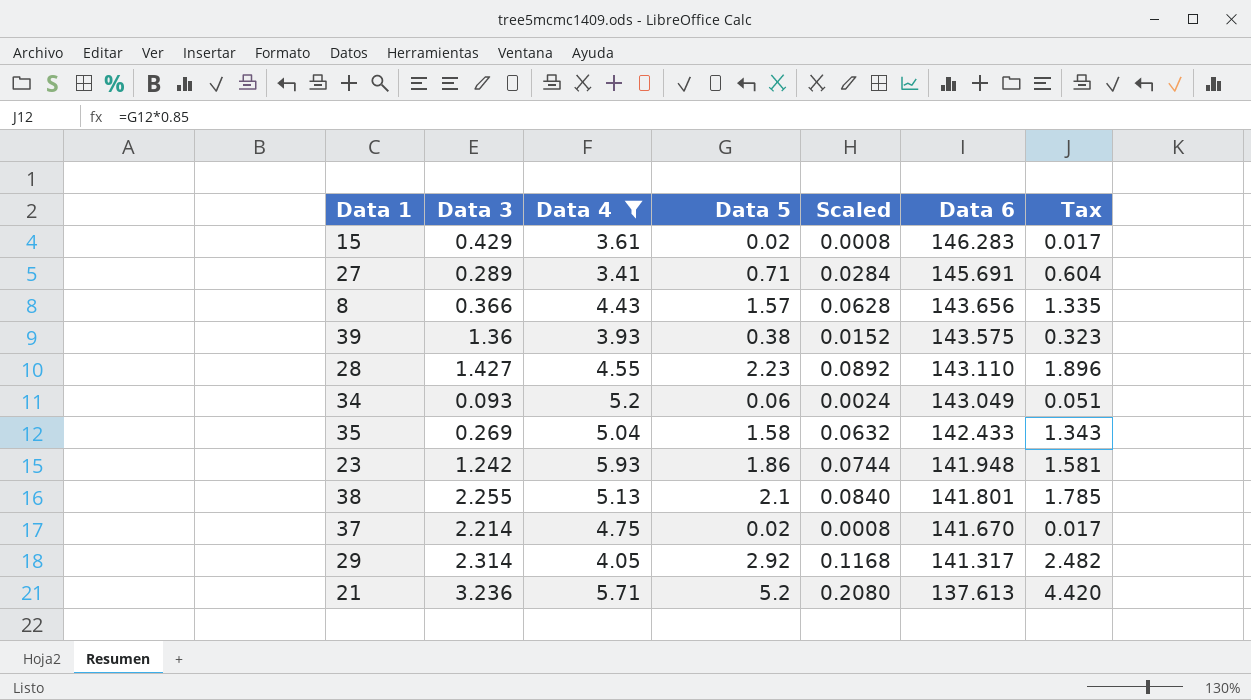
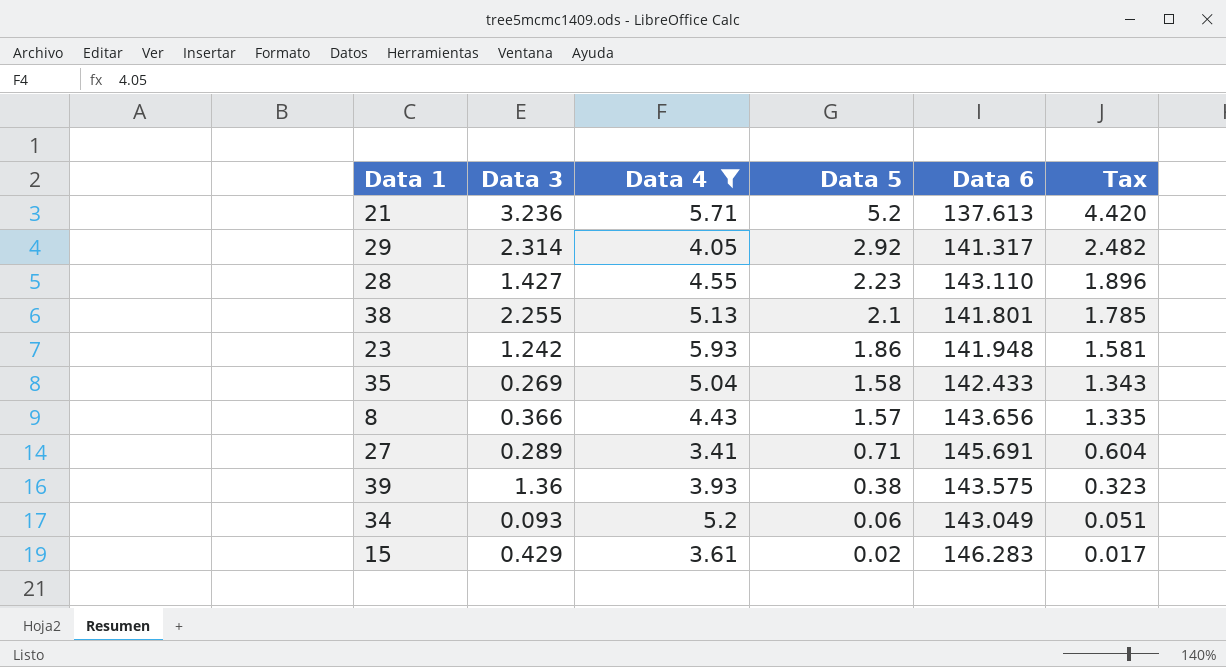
row order: Data 6 descending -> Data 5 descending
column Scaled | formula: [Data 5] * 0.04 -> none
row 37: 2.214 | 4.75 | 0.02 | 0.0008 | 141.670 | 0.017 -> none

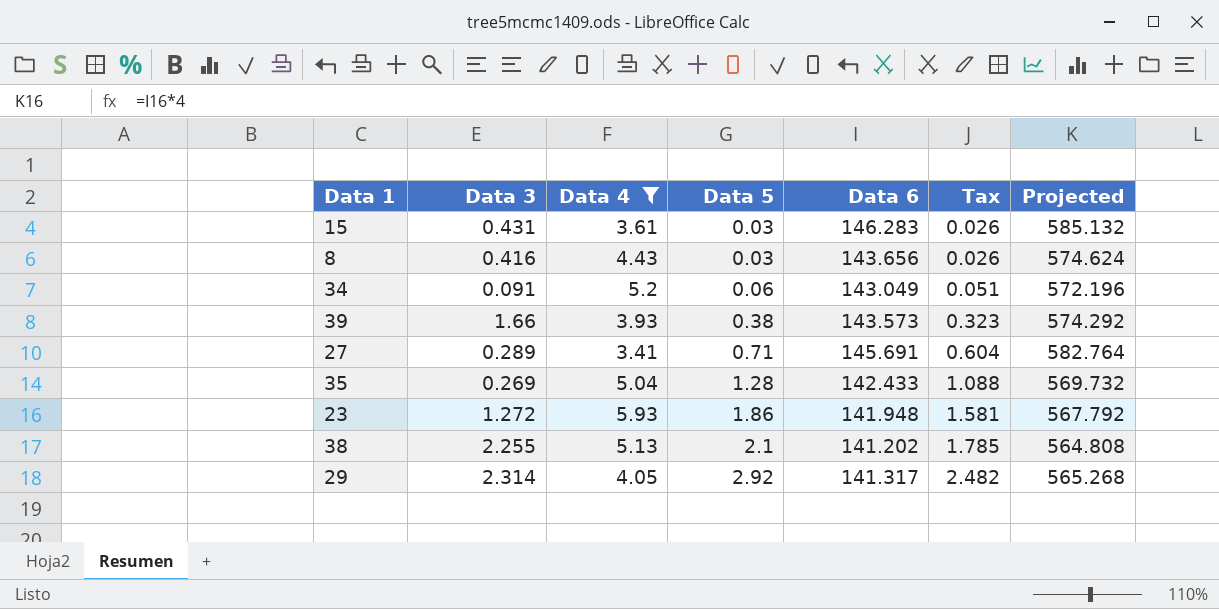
row order: Data 5 descending -> Data 5 ascending
column Projected | formula: none -> [Data 6] * 4
row 21: 3.236 | 5.71 | 5.2 | 137.613 | 4.420 -> none
row 28: 1.427 | 4.55 | 2.23 | 143.110 | 1.896 -> none
15 | Data 3: 0.429 -> 0.431
15 | Data 5: 0.02 -> 0.03
15 | Tax: 0.017 -> 0.026
8 | Data 3: 0.366 -> 0.416
8 | Data 5: 1.57 -> 0.03
8 | Tax: 1.335 -> 0.026
34 | Data 3: 0.093 -> 0.091
39 | Data 3: 1.36 -> 1.66
39 | Data 6: 143.575 -> 143.573
35 | Data 5: 1.58 -> 1.28
35 | Tax: 1.343 -> 1.088
23 | Data 3: 1.242 -> 1.272
38 | Data 6: 141.801 -> 141.202

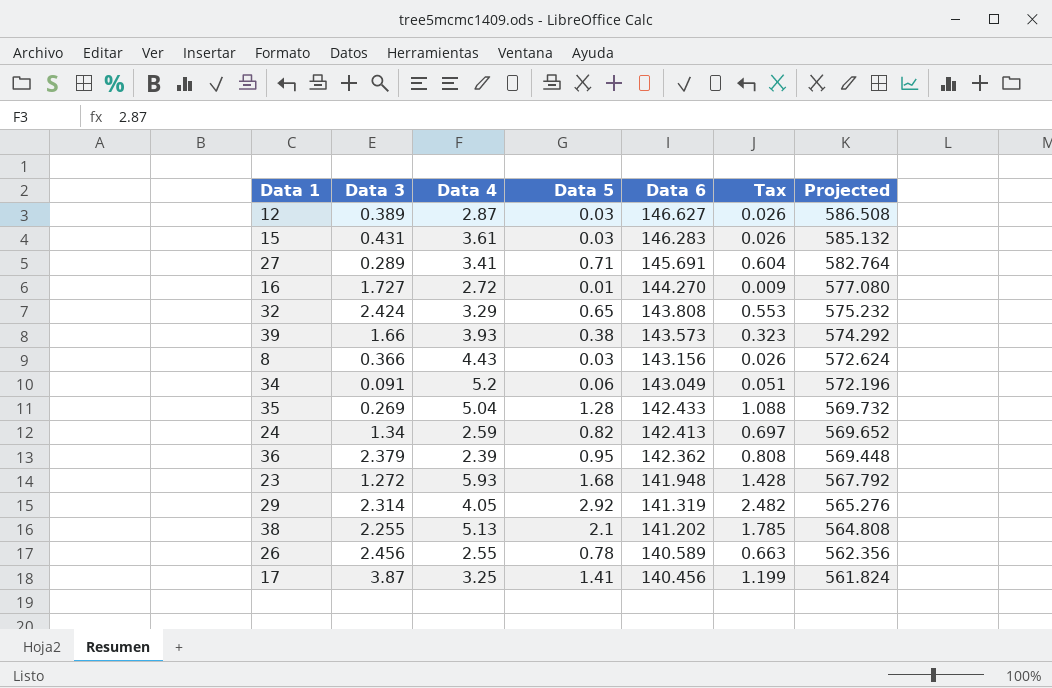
filter: Data 4 >= 3.41 -> none
row order: Data 5 ascending -> Data 6 descending
8 | Data 3: 0.416 -> 0.366
8 | Data 6: 143.656 -> 143.156
8 | Projected: 574.624 -> 572.624
23 | Data 5: 1.86 -> 1.68
23 | Tax: 1.581 -> 1.428
29 | Data 6: 141.317 -> 141.319
29 | Projected: 565.268 -> 565.276

